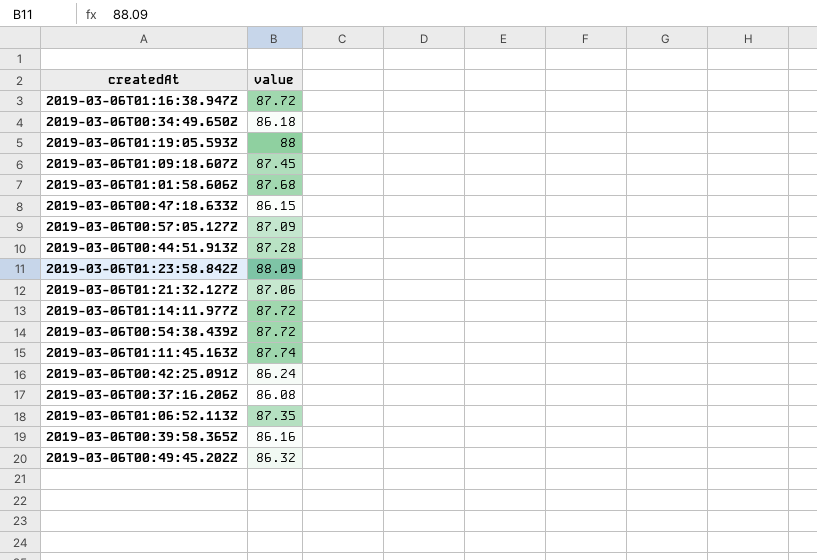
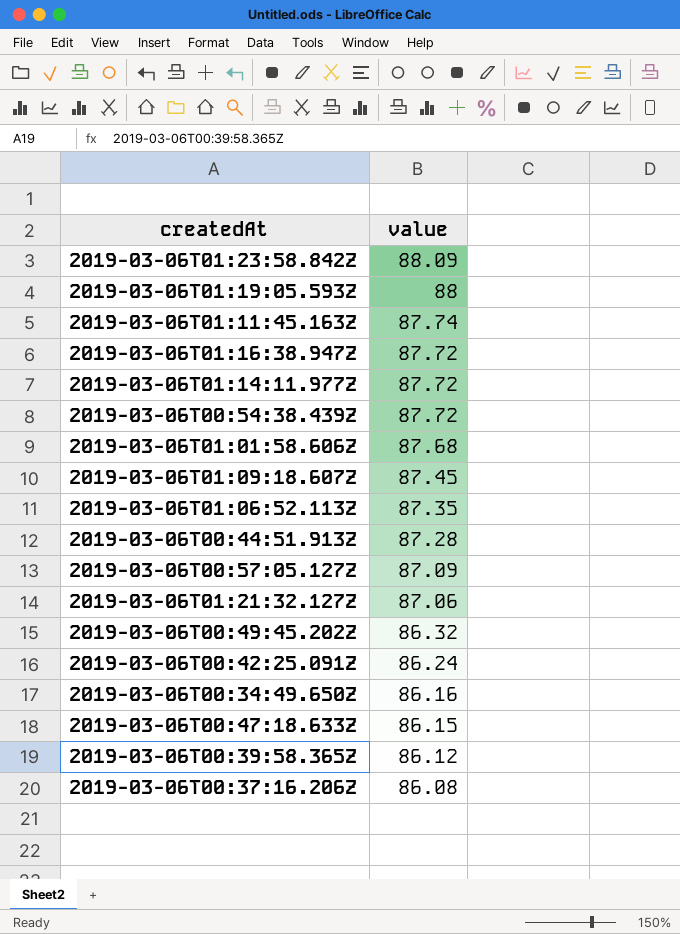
row order: none -> value descending
2019-03-06T00:34:49.650Z | value: 86.18 -> 86.16
2019-03-06T00:39:58.365Z | value: 86.16 -> 86.12

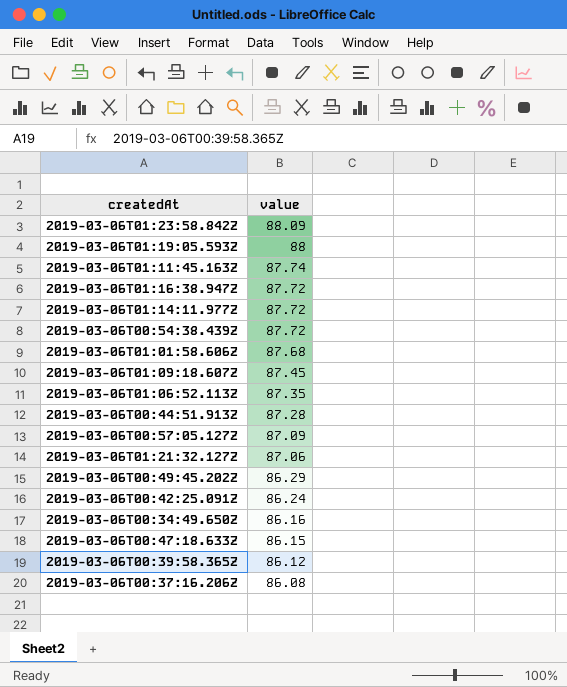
2019-03-06T00:49:45.202Z | value: 86.32 -> 86.29

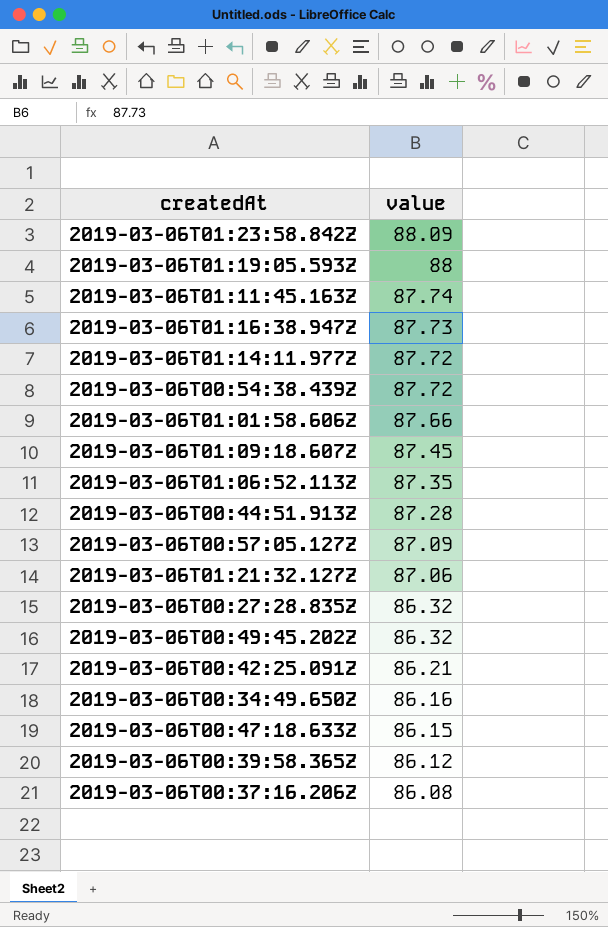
2019-03-06T01:16:38.947Z | value: 87.72 -> 87.73
2019-03-06T01:01:58.606Z | value: 87.68 -> 87.66
row 2019-03-06T00:27:28.835Z: none -> 86.32
2019-03-06T00:49:45.202Z | value: 86.29 -> 86.32
2019-03-06T00:42:25.091Z | value: 86.24 -> 86.21

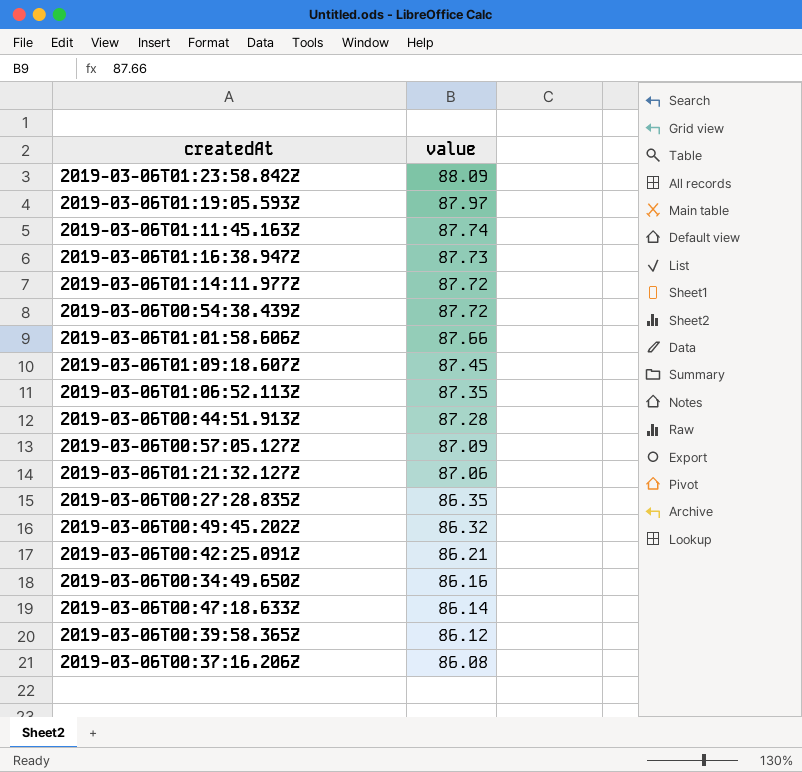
2019-03-06T01:19:05.593Z | value: 88 -> 87.97
2019-03-06T00:27:28.835Z | value: 86.32 -> 86.35
2019-03-06T00:47:18.633Z | value: 86.15 -> 86.14

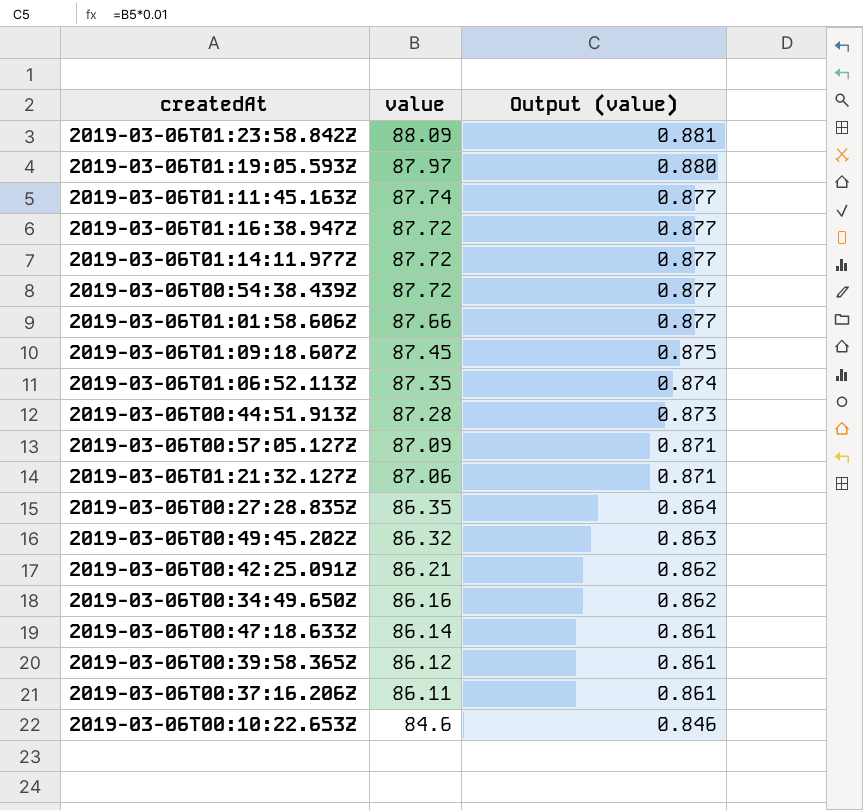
column Output (value) | formula: none -> [value] * 0.01
2019-03-06T01:16:38.947Z | value: 87.73 -> 87.72
2019-03-06T00:37:16.206Z | value: 86.08 -> 86.11
row 2019-03-06T00:10:22.653Z: none -> 84.6 | 0.846

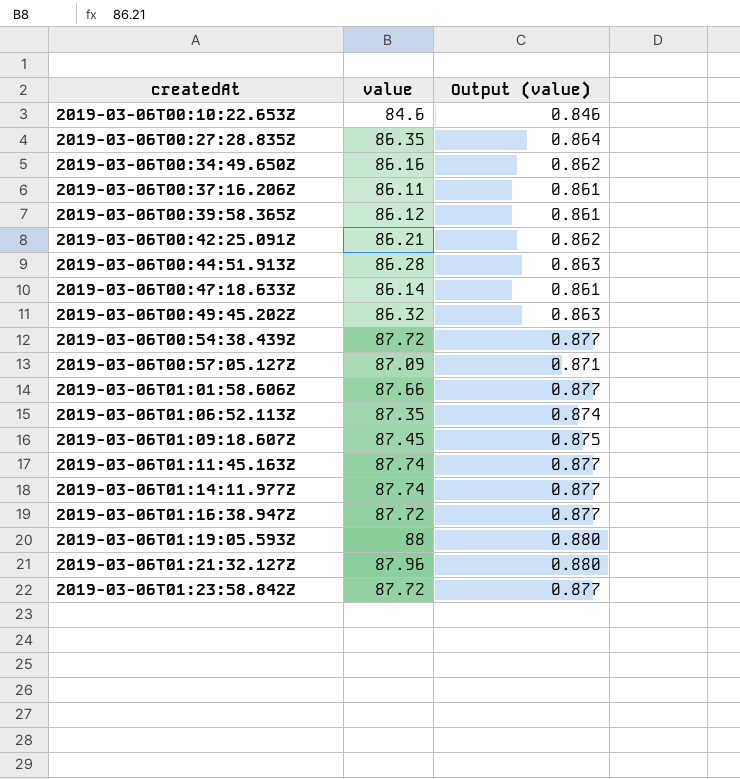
row order: value descending -> createdAt ascending
2019-03-06T00:44:51.913Z | value: 87.28 -> 86.28
2019-03-06T00:44:51.913Z | Output (value): 0.873 -> 0.863
2019-03-06T01:14:11.977Z | value: 87.72 -> 87.74
2019-03-06T01:19:05.593Z | value: 87.97 -> 88
2019-03-06T01:21:32.127Z | value: 87.06 -> 87.96
2019-03-06T01:21:32.127Z | Output (value): 0.871 -> 0.880
2019-03-06T01:23:58.842Z | value: 88.09 -> 87.72
2019-03-06T01:23:58.842Z | Output (value): 0.881 -> 0.877

